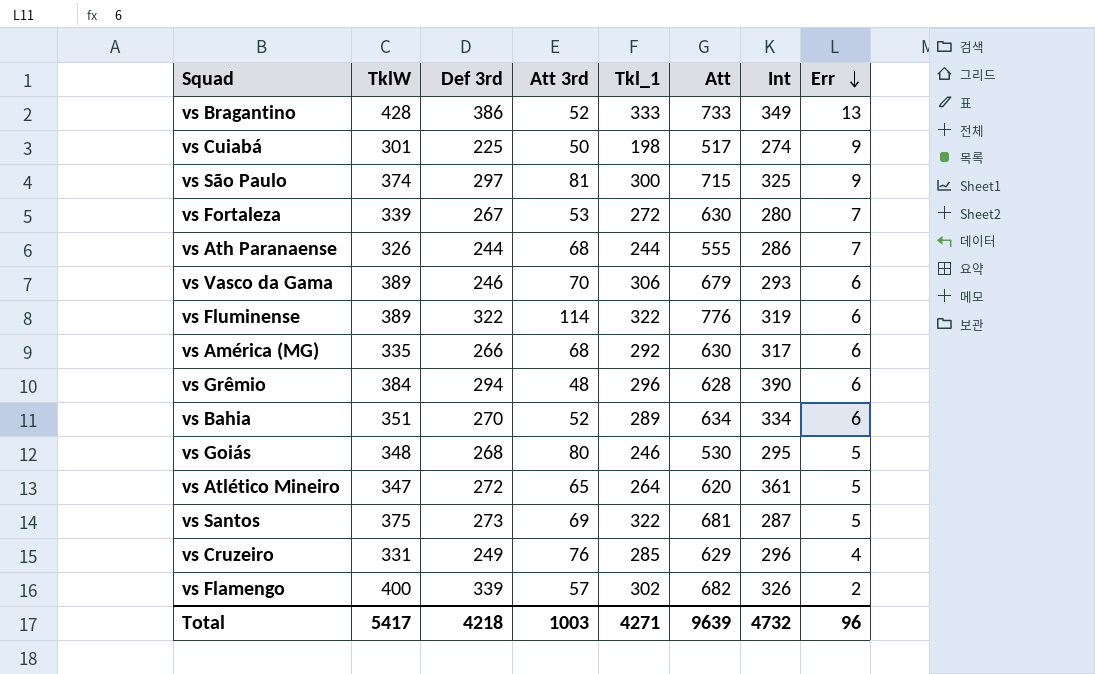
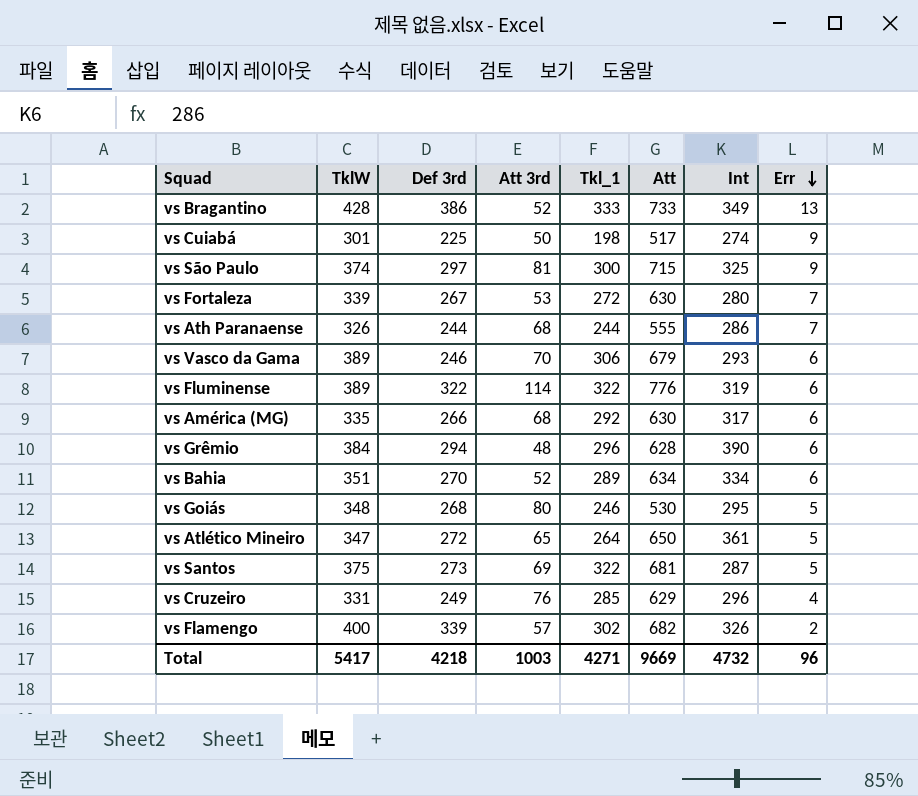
vs Atlético Mineiro | Att: 620 -> 650
Total | Att: 9639 -> 9669

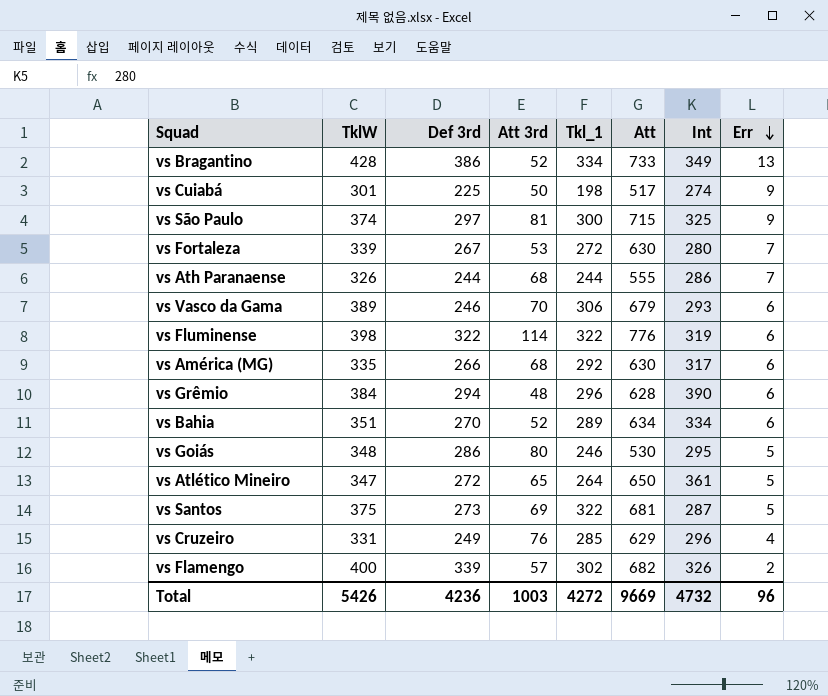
vs Bragantino | Tkl_1: 333 -> 334
vs Fluminense | TklW: 389 -> 398
vs Goiás | Def 3rd: 268 -> 286
Total | TklW: 5417 -> 5426
Total | Def 3rd: 4218 -> 4236
Total | Tkl_1: 4271 -> 4272

